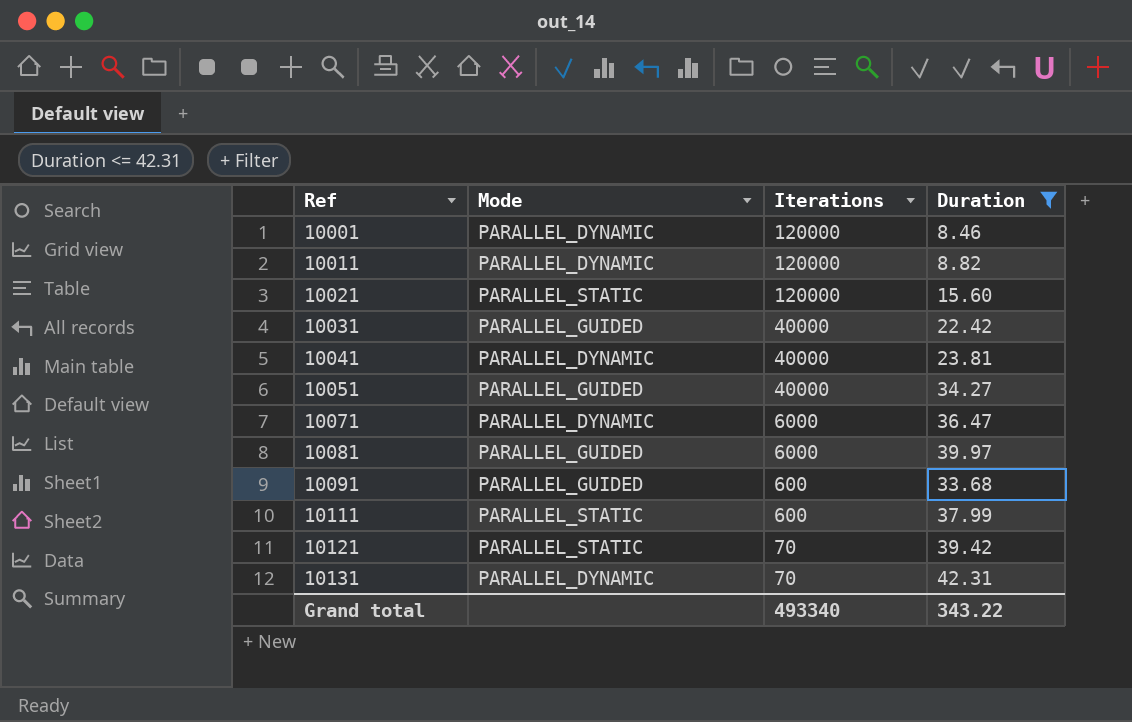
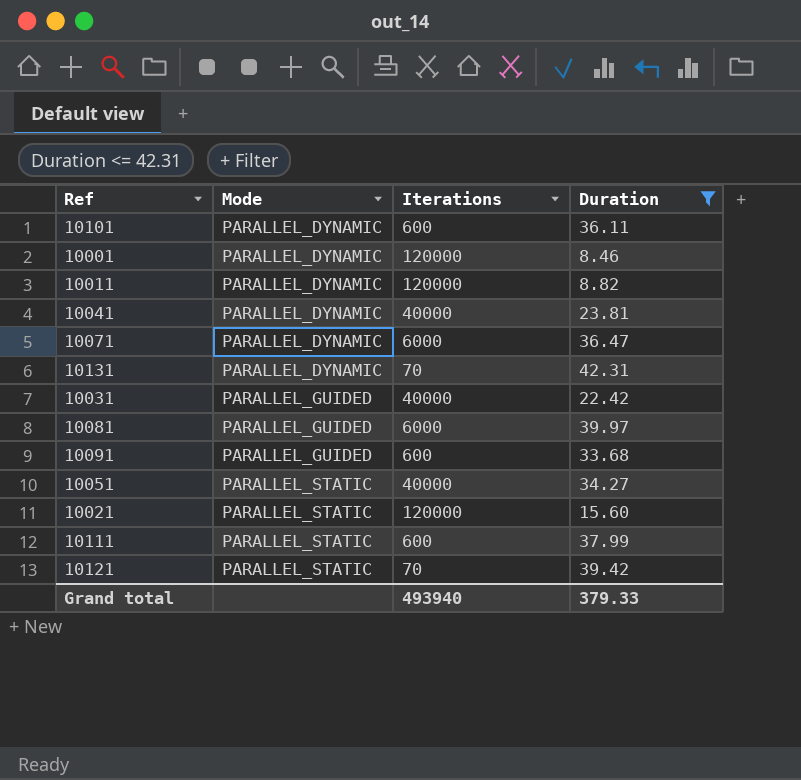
row order: Ref ascending -> Mode ascending
row 10101: none -> PARALLEL_DYNAMIC | 600 | 36.11
10051 | Mode: PARALLEL_GUIDED -> PARALLEL_STATIC
Grand total | Iterations: 493340 -> 493940
Grand total | Duration: 343.22 -> 379.33

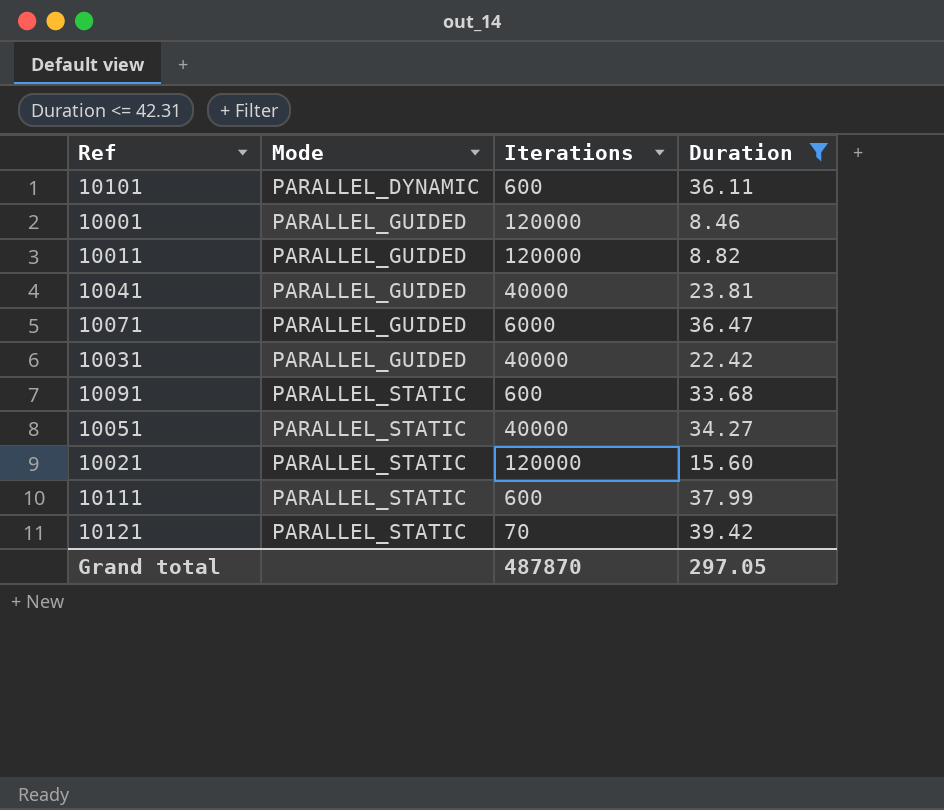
row 10131: PARALLEL_DYNAMIC | 70 | 42.31 -> none
row 10081: PARALLEL_GUIDED | 6000 | 39.97 -> none
10001 | Mode: PARALLEL_DYNAMIC -> PARALLEL_GUIDED
10011 | Mode: PARALLEL_DYNAMIC -> PARALLEL_GUIDED
10041 | Mode: PARALLEL_DYNAMIC -> PARALLEL_GUIDED
10071 | Mode: PARALLEL_DYNAMIC -> PARALLEL_GUIDED
10091 | Mode: PARALLEL_GUIDED -> PARALLEL_STATIC
Grand total | Iterations: 493940 -> 487870
Grand total | Duration: 379.33 -> 297.05

